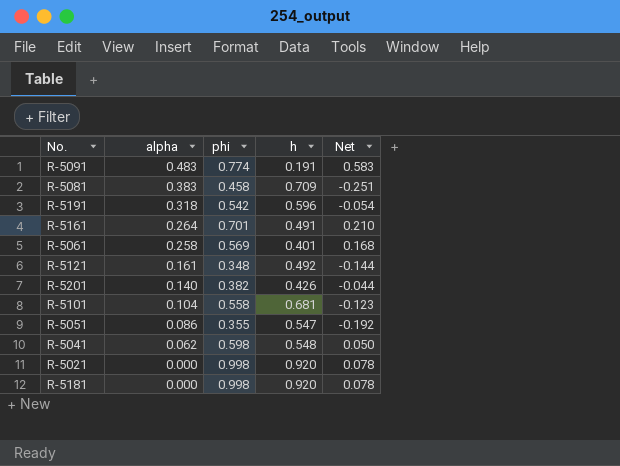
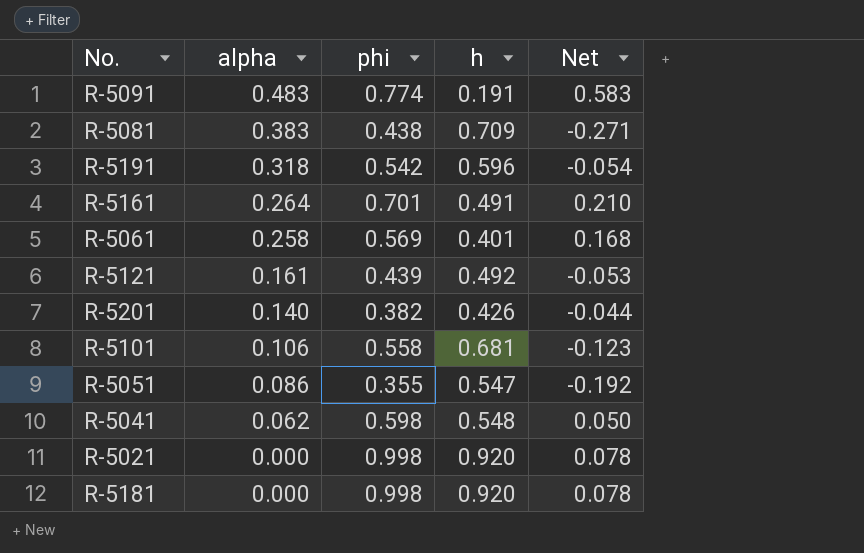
R-5081 | phi: 0.458 -> 0.438
R-5081 | Net: -0.251 -> -0.271
R-5121 | phi: 0.348 -> 0.439
R-5121 | Net: -0.144 -> -0.053
R-5101 | alpha: 0.104 -> 0.106

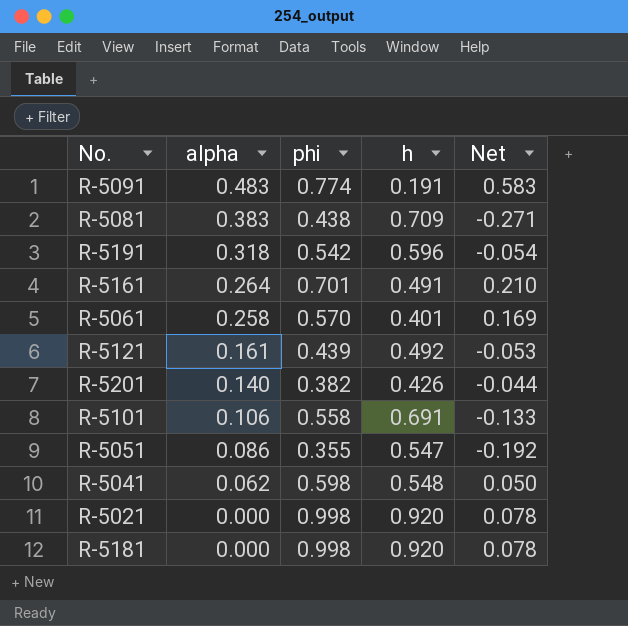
R-5061 | phi: 0.569 -> 0.570
R-5061 | Net: 0.168 -> 0.169
R-5101 | h: 0.681 -> 0.691
R-5101 | Net: -0.123 -> -0.133

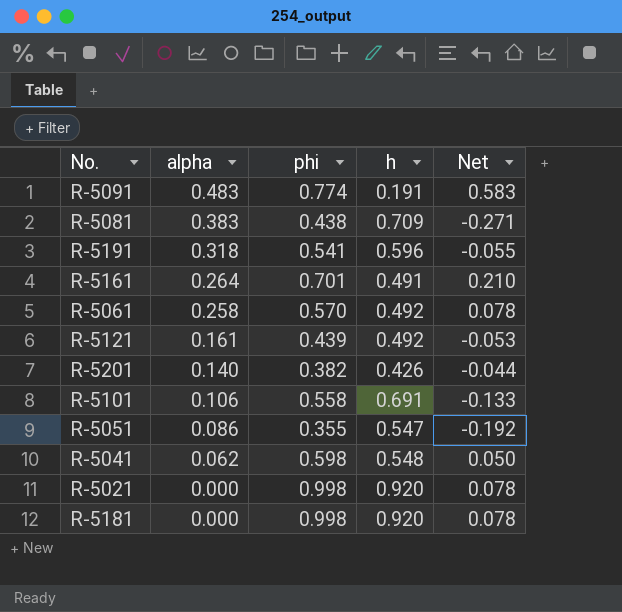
R-5191 | phi: 0.542 -> 0.541
R-5191 | Net: -0.054 -> -0.055
R-5061 | h: 0.401 -> 0.492
R-5061 | Net: 0.169 -> 0.078

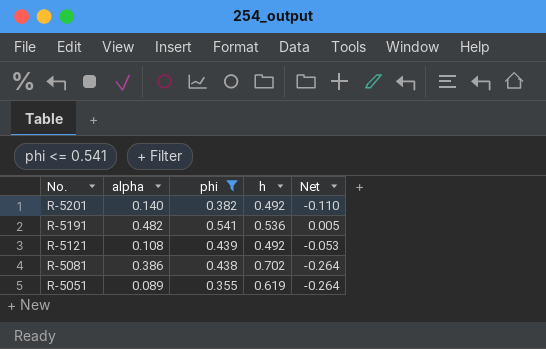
filter: none -> phi <= 0.541
row order: alpha descending -> No. descending
R-5201 | h: 0.426 -> 0.492
R-5201 | Net: -0.044 -> -0.110
R-5191 | alpha: 0.318 -> 0.482
R-5191 | h: 0.596 -> 0.536
R-5191 | Net: -0.055 -> 0.005
R-5121 | alpha: 0.161 -> 0.108
R-5081 | alpha: 0.383 -> 0.386
R-5081 | h: 0.709 -> 0.702
R-5081 | Net: -0.271 -> -0.264
R-5051 | alpha: 0.086 -> 0.089
R-5051 | h: 0.547 -> 0.619
R-5051 | Net: -0.192 -> -0.264

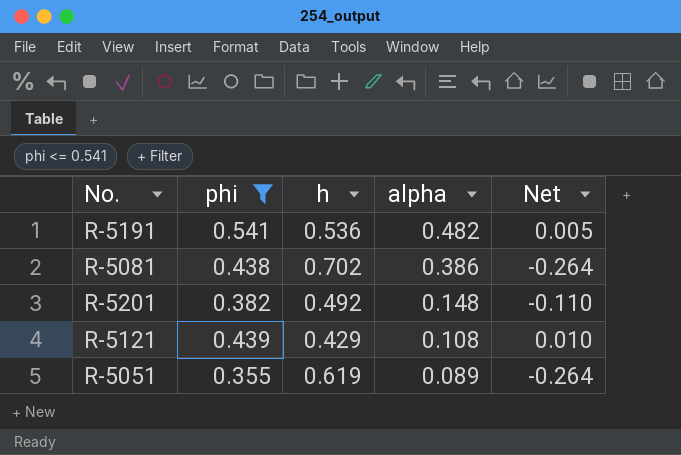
row order: No. descending -> alpha descending
column alpha | position: 2 -> 4
R-5201 | alpha: 0.140 -> 0.148
R-5121 | h: 0.492 -> 0.429
R-5121 | Net: -0.053 -> 0.010

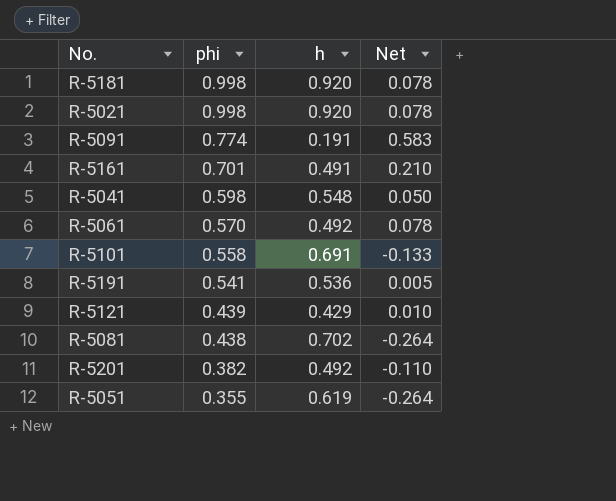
filter: phi <= 0.541 -> none
row order: alpha descending -> phi descending
column alpha | position: 4 -> none

